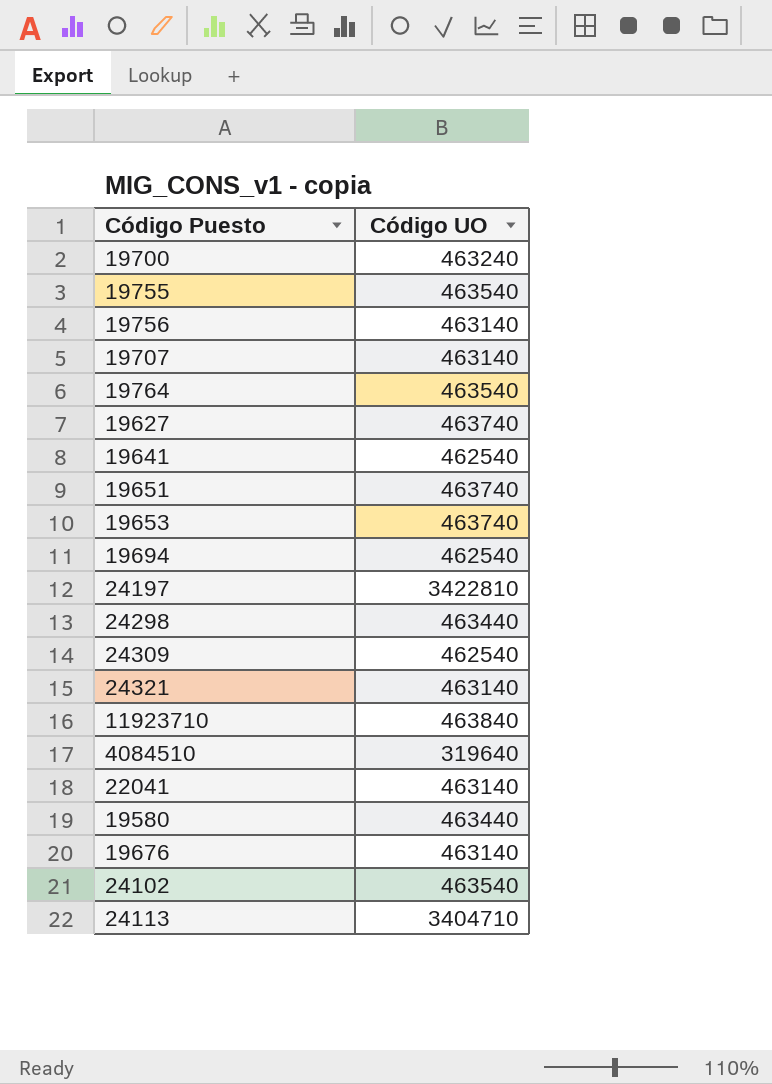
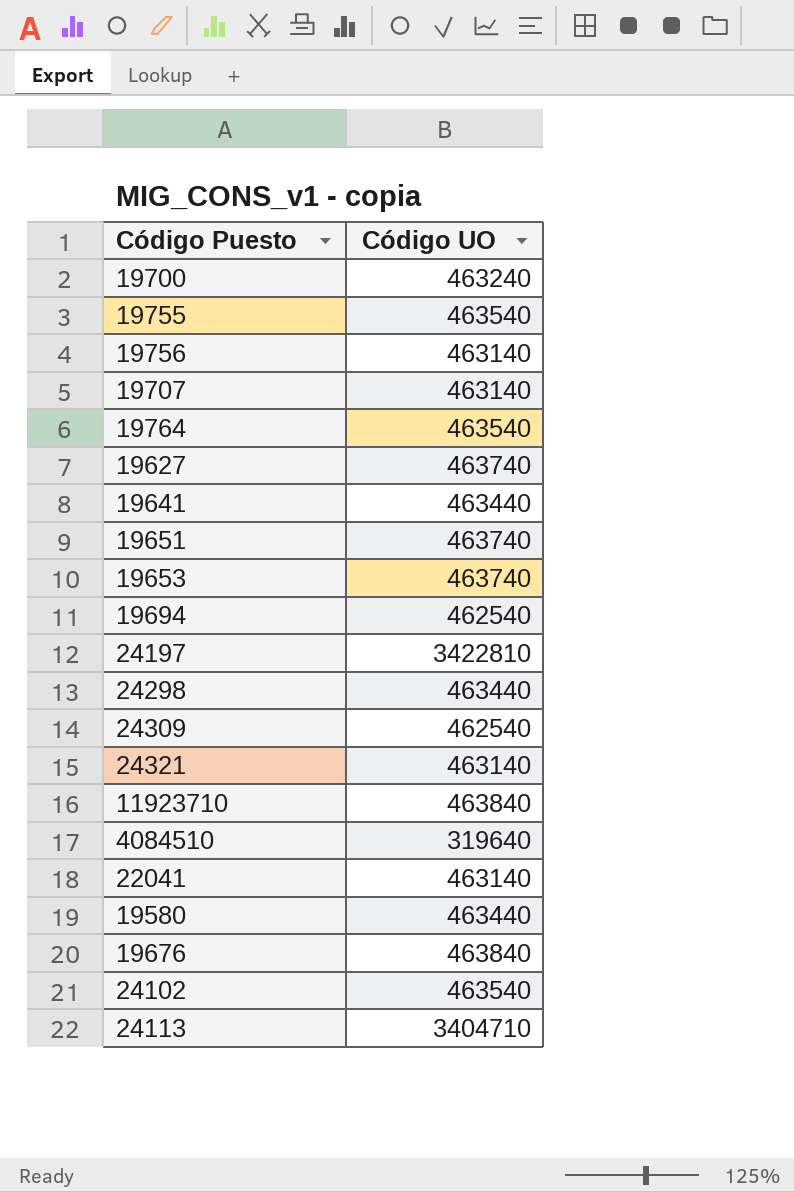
19641 | Código UO: 462540 -> 463440
19676 | Código UO: 463140 -> 463840

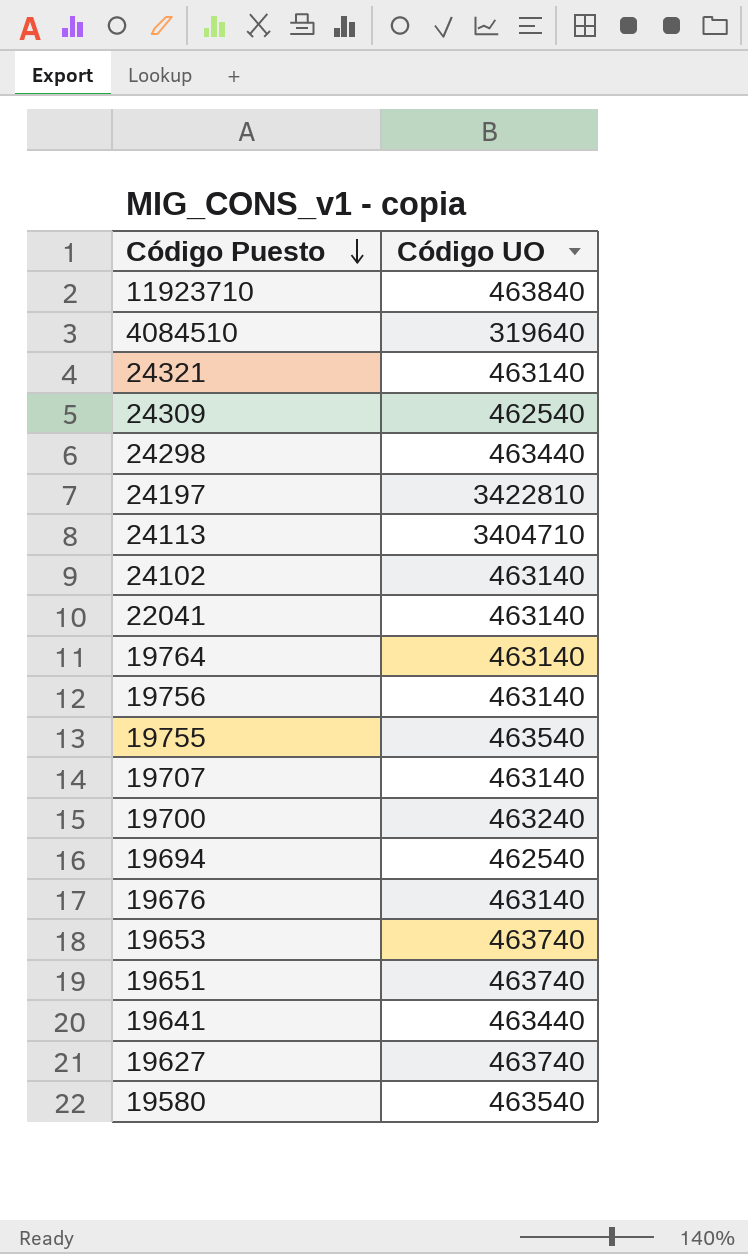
row order: none -> Código Puesto descending
24102 | Código UO: 463540 -> 463140
19764 | Código UO: 463540 -> 463140
19676 | Código UO: 463840 -> 463140
19580 | Código UO: 463440 -> 463540

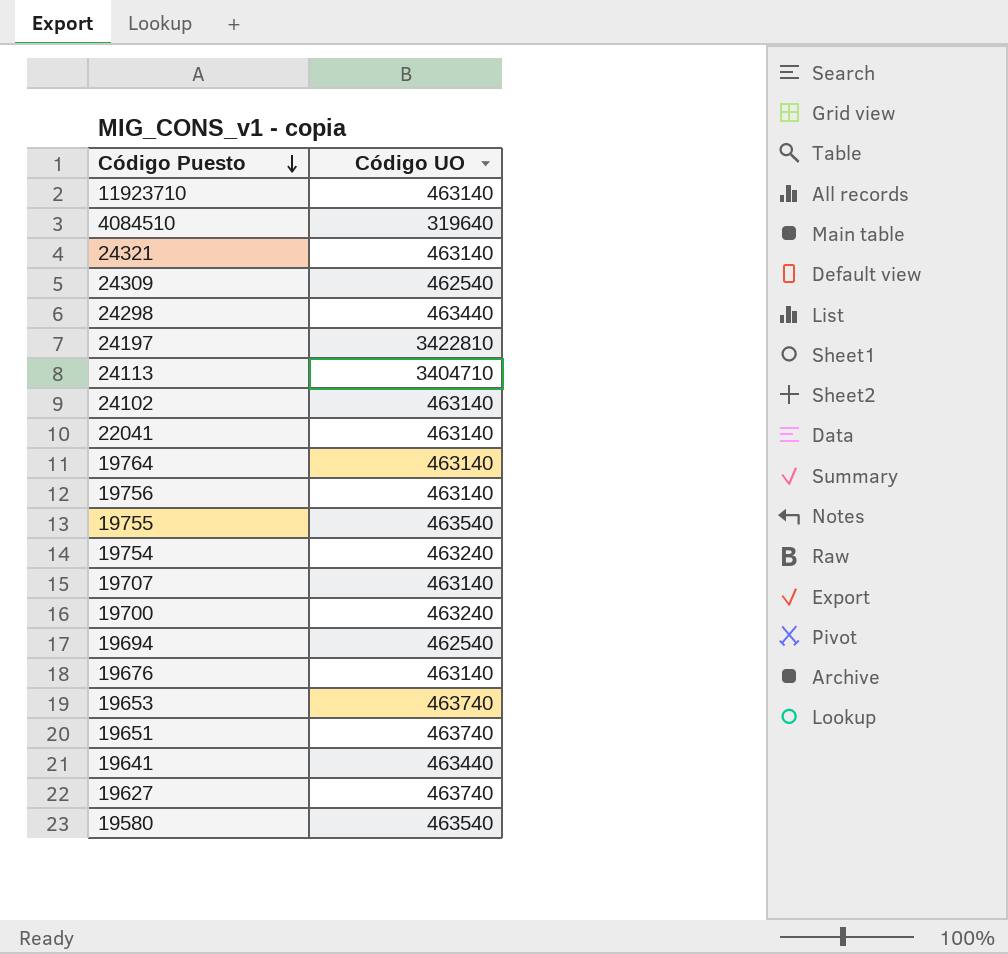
11923710 | Código UO: 463840 -> 463140
row 19754: none -> 463240

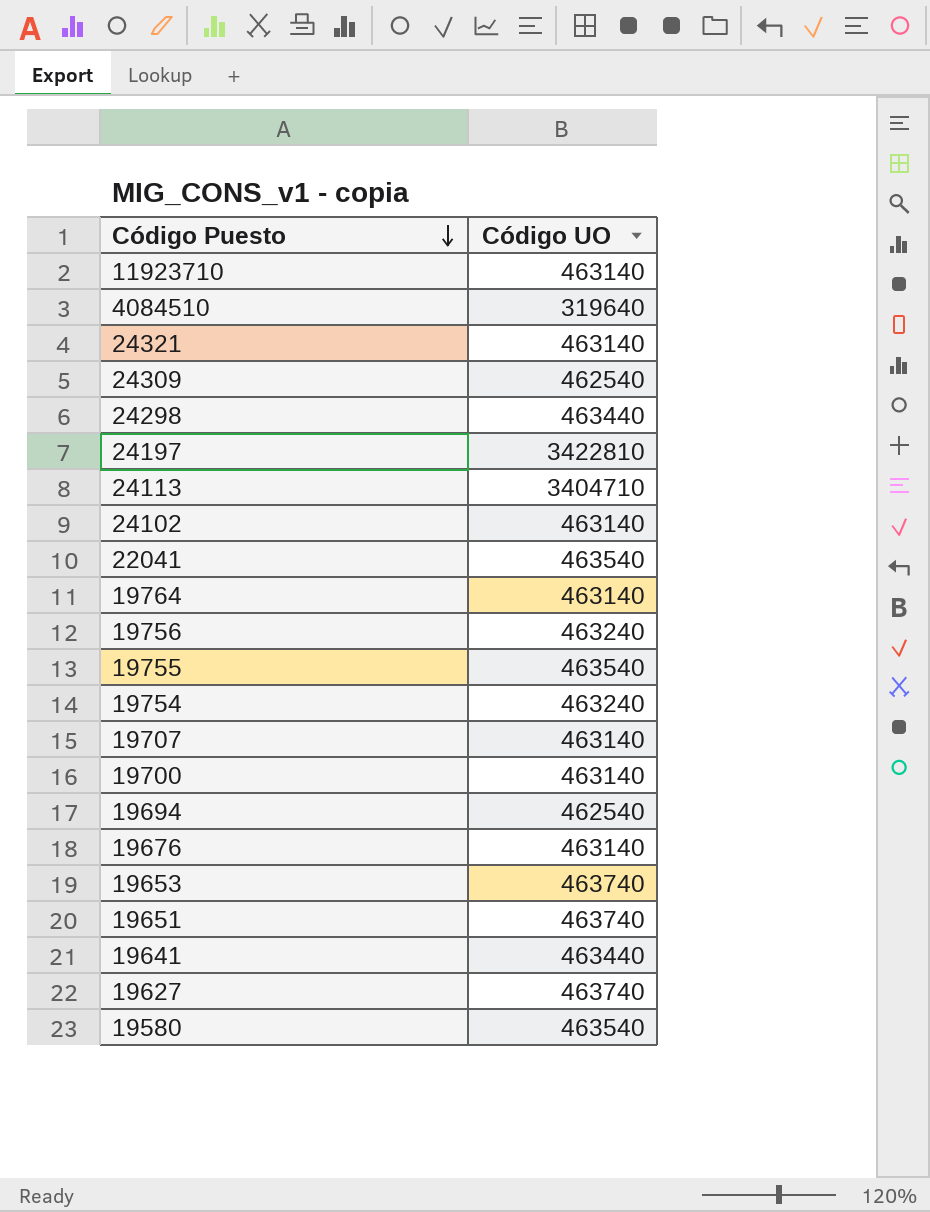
22041 | Código UO: 463140 -> 463540
19756 | Código UO: 463140 -> 463240
19700 | Código UO: 463240 -> 463140

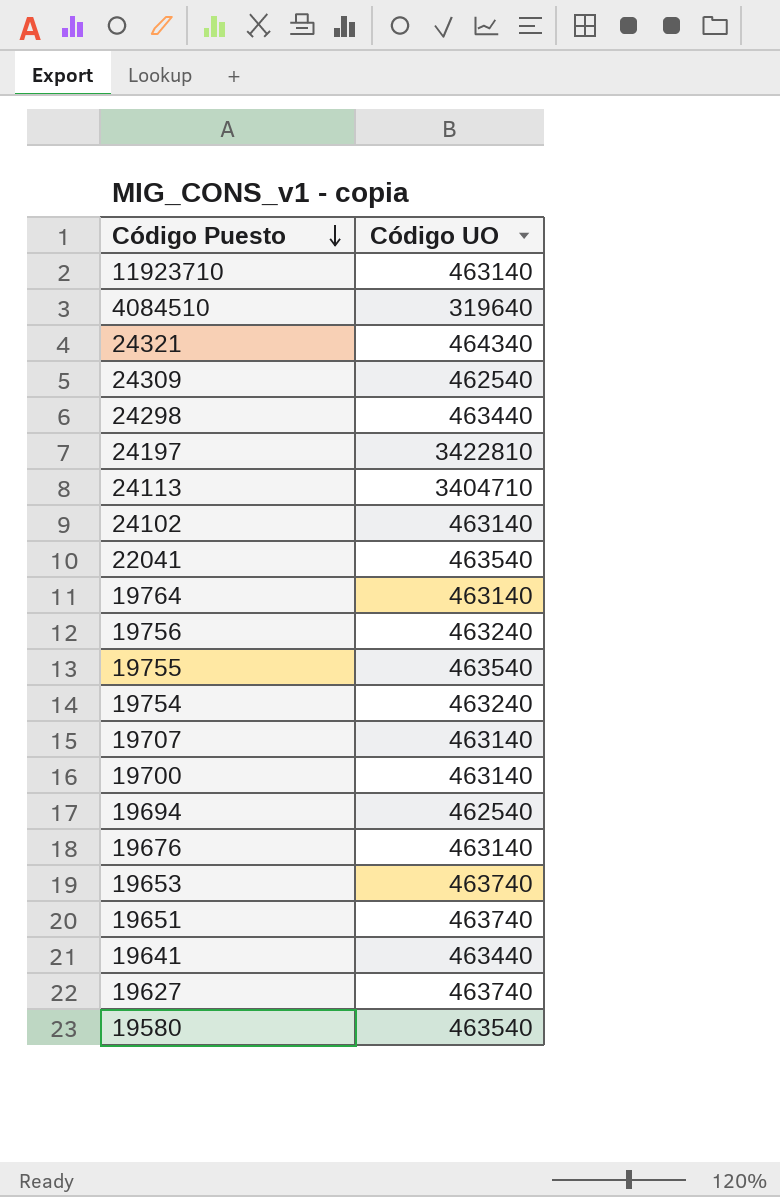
24321 | Código UO: 463140 -> 464340

